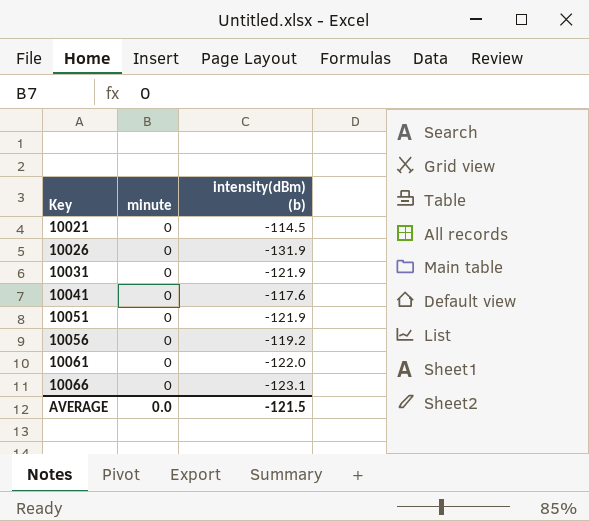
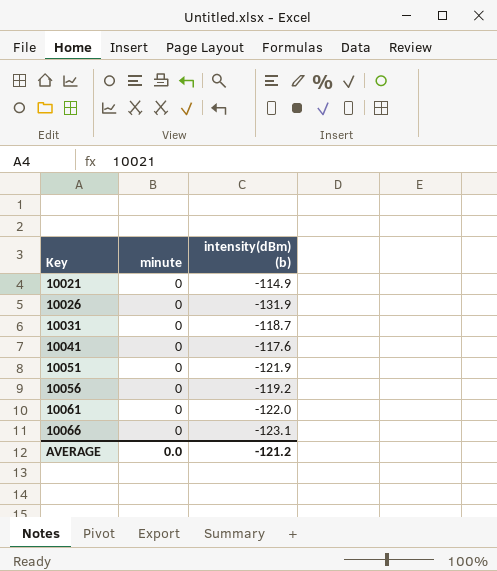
10021 | intensity(dBm) (b): -114.5 -> -114.9
10031 | intensity(dBm) (b): -121.9 -> -118.7
AVERAGE | intensity(dBm) (b): -121.5 -> -121.2

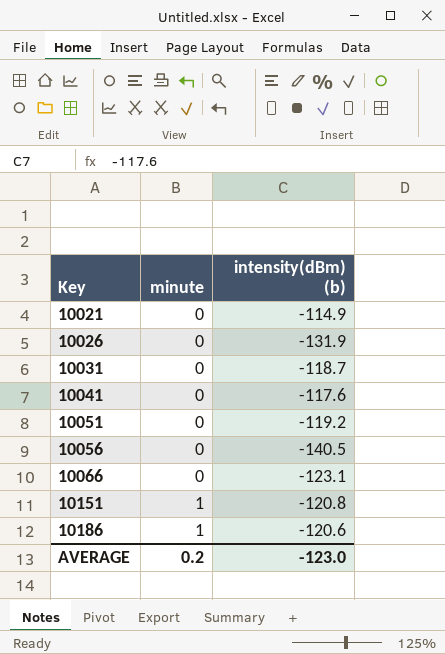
row 10061: 0 | -122.0 -> none
10051 | intensity(dBm) (b): -121.9 -> -119.2
10056 | intensity(dBm) (b): -119.2 -> -140.5
row 10151: none -> 1 | -120.8
row 10186: none -> 1 | -120.6
AVERAGE | minute: 0.0 -> 0.2
AVERAGE | intensity(dBm) (b): -121.2 -> -123.0

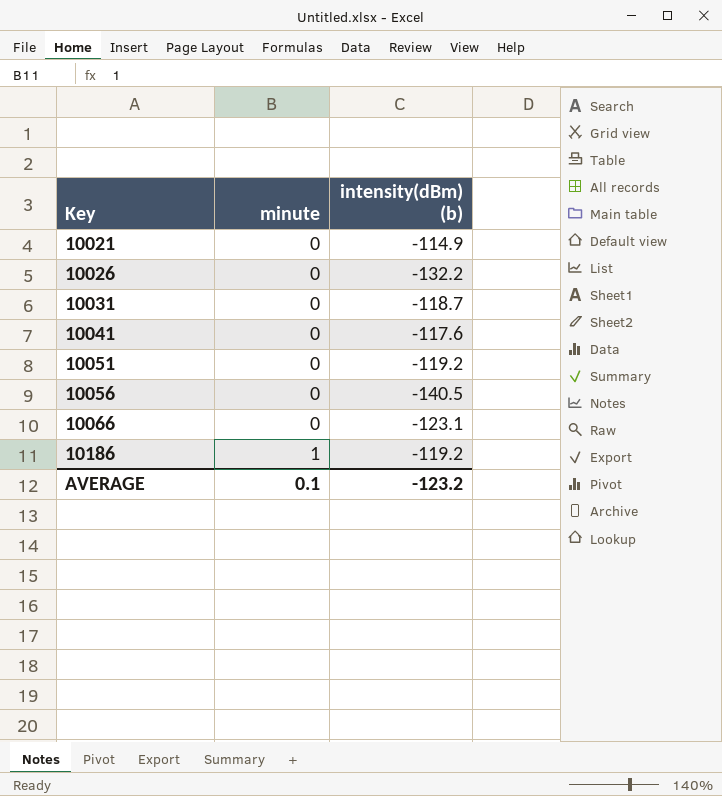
row 10151: 1 | -120.8 -> none
10026 | intensity(dBm) (b): -131.9 -> -132.2
10186 | intensity(dBm) (b): -120.6 -> -119.2
AVERAGE | minute: 0.2 -> 0.1
AVERAGE | intensity(dBm) (b): -123.0 -> -123.2

